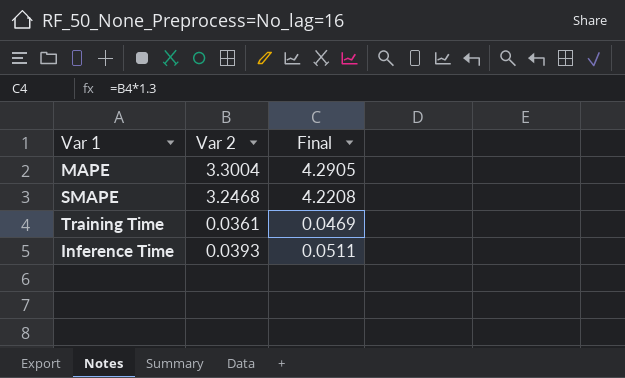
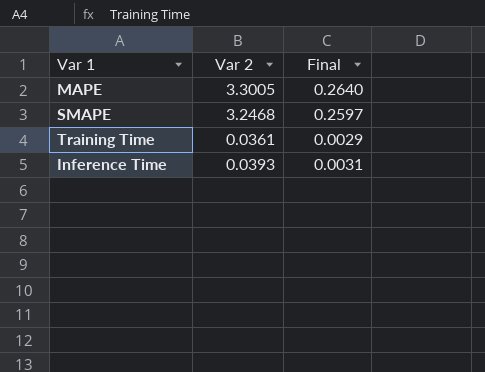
column Final | formula: [Var 2] * 1.3 -> [Var 2] * 0.08
MAPE | Var 2: 3.3004 -> 3.3005

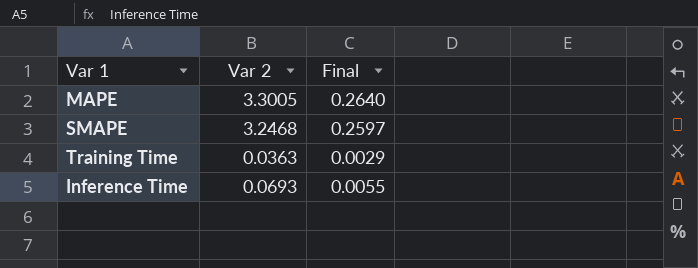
Training Time | Var 2: 0.0361 -> 0.0363
Inference Time | Var 2: 0.0393 -> 0.0693
Inference Time | Final: 0.0031 -> 0.0055

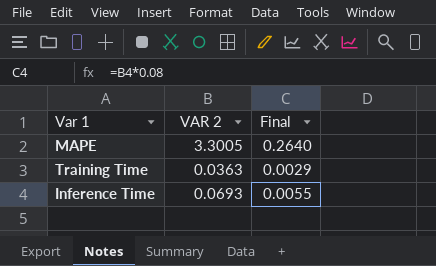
column name: Var 2 -> VAR 2
row SMAPE: 3.2468 | 0.2597 -> none

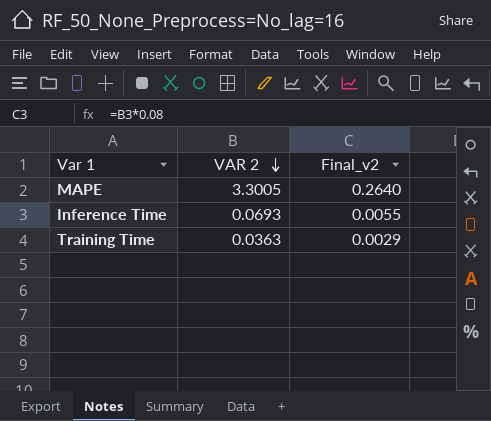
row order: none -> VAR 2 descending
column name: Final -> Final_v2

